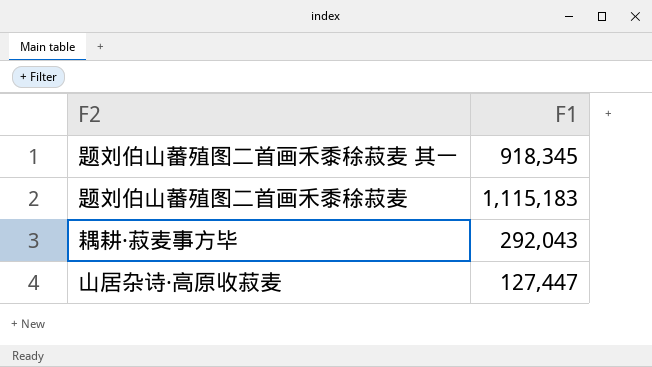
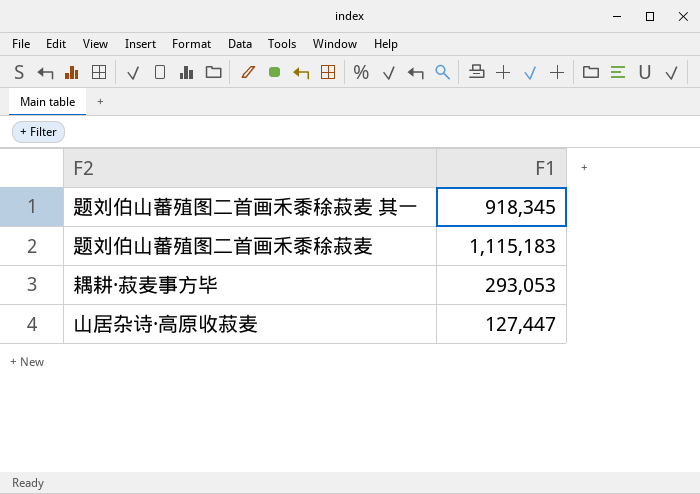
耦耕·菽麦事方毕 | F1: 292,043 -> 293,053

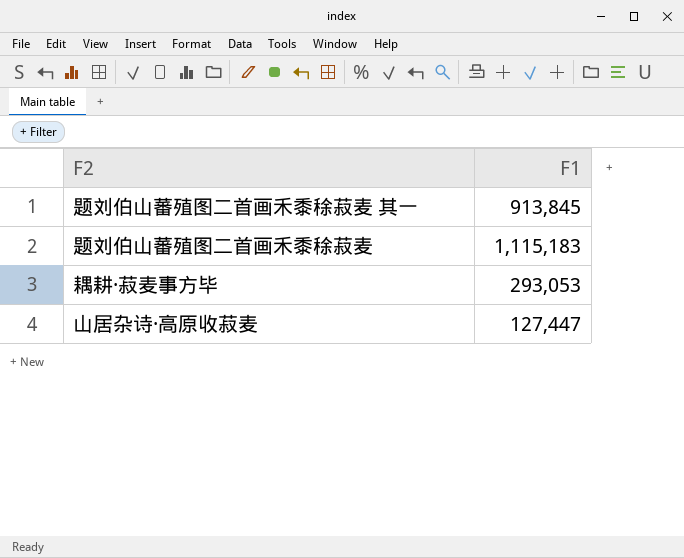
题刘伯山蕃殖图二首画禾黍稌菽麦 其一 | F1: 918,345 -> 913,845

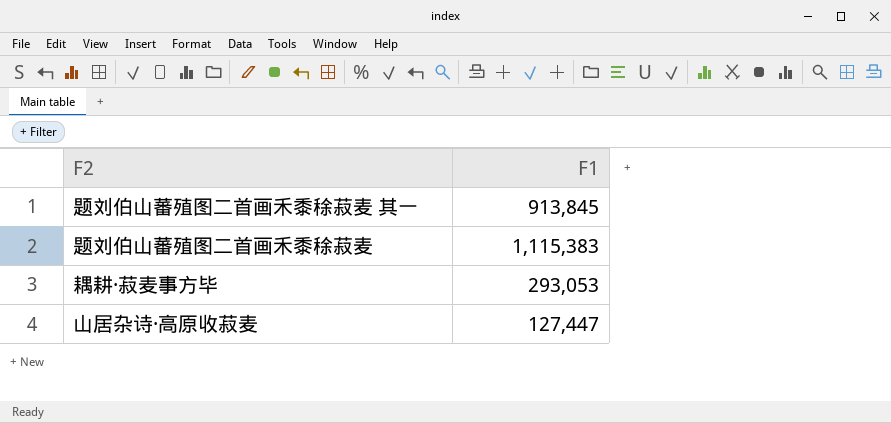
题刘伯山蕃殖图二首画禾黍稌菽麦 | F1: 1,115,183 -> 1,115,383

